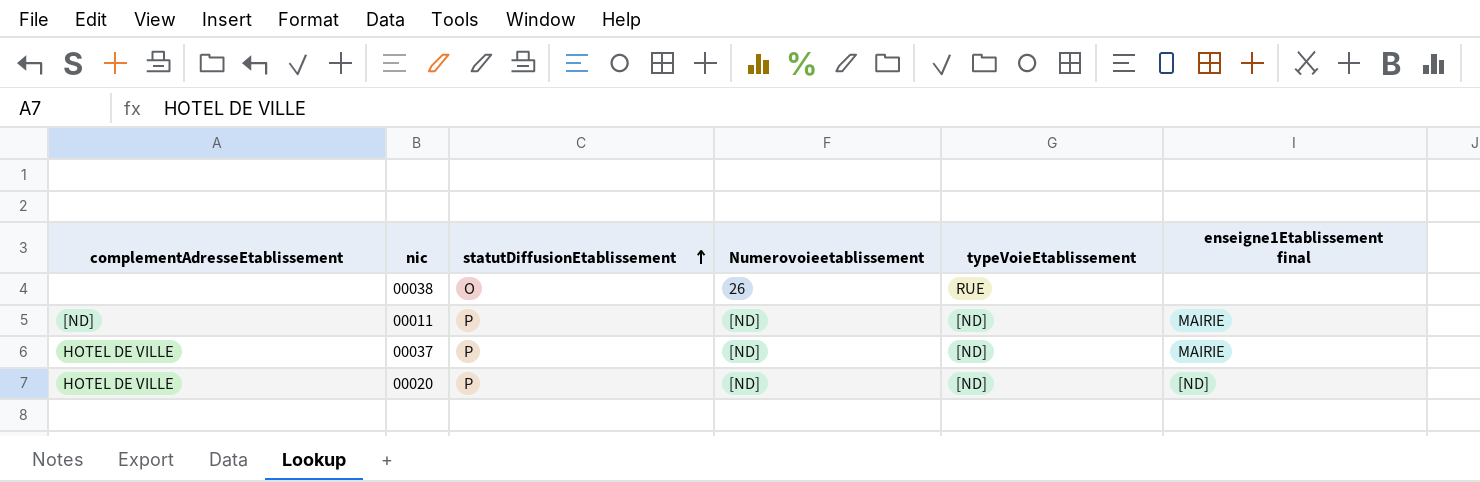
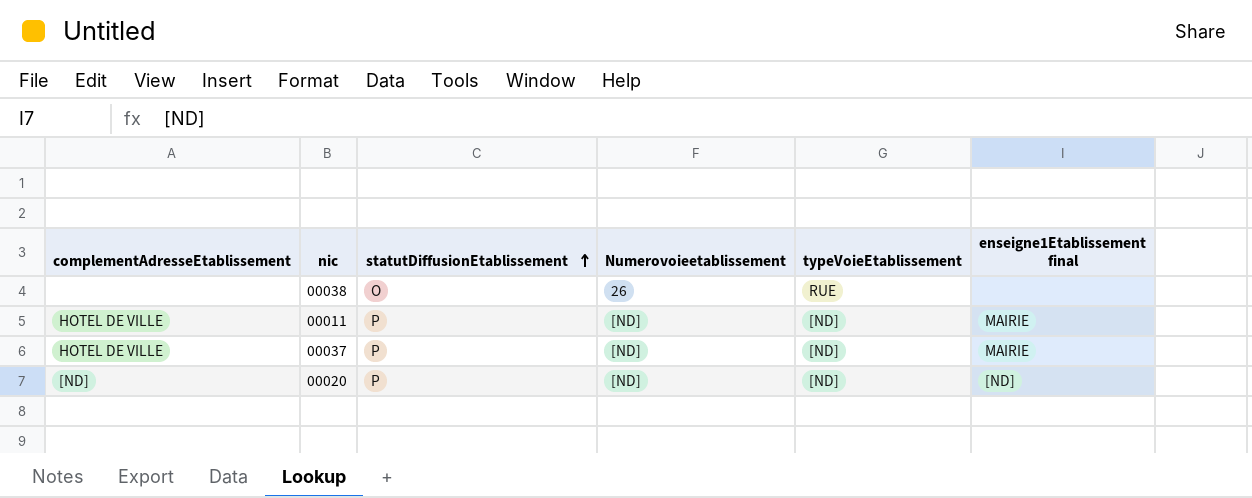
00011 | complementAdresseEtablissement: [ND] -> HOTEL DE VILLE
00020 | complementAdresseEtablissement: HOTEL DE VILLE -> [ND]

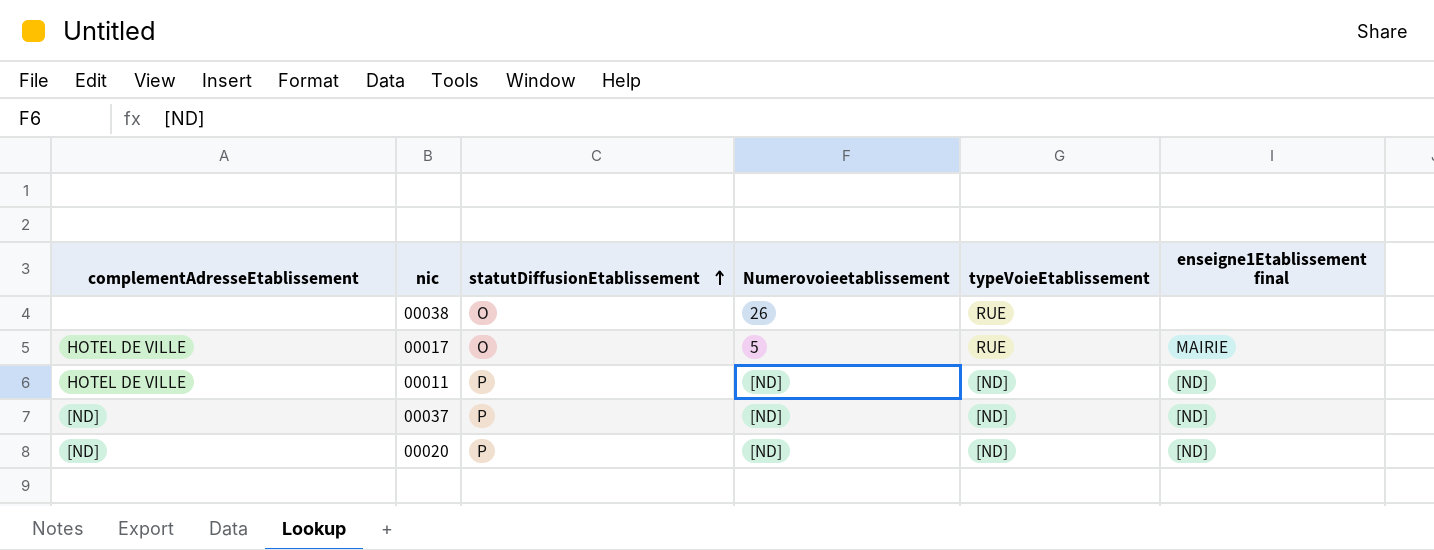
row 00017: none -> HOTEL DE VILLE | O | 5 | RUE | MAIRIE
00011 | enseigne1Etablissement final: MAIRIE -> [ND]
00037 | complementAdresseEtablissement: HOTEL DE VILLE -> [ND]
00037 | enseigne1Etablissement final: MAIRIE -> [ND]

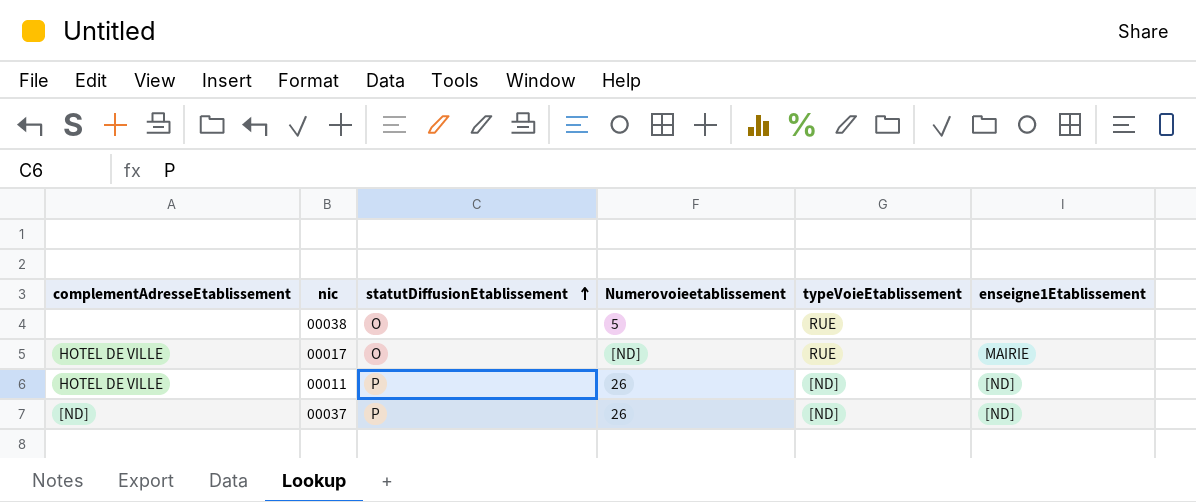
column name: enseigne1Etablissement final -> enseigne1Etablissement
row 00020: [ND] | P | [ND] | [ND] | [ND] -> none
00038 | Numerovoieetablissement: 26 -> 5
00017 | Numerovoieetablissement: 5 -> [ND]
00011 | Numerovoieetablissement: [ND] -> 26
00037 | Numerovoieetablissement: [ND] -> 26

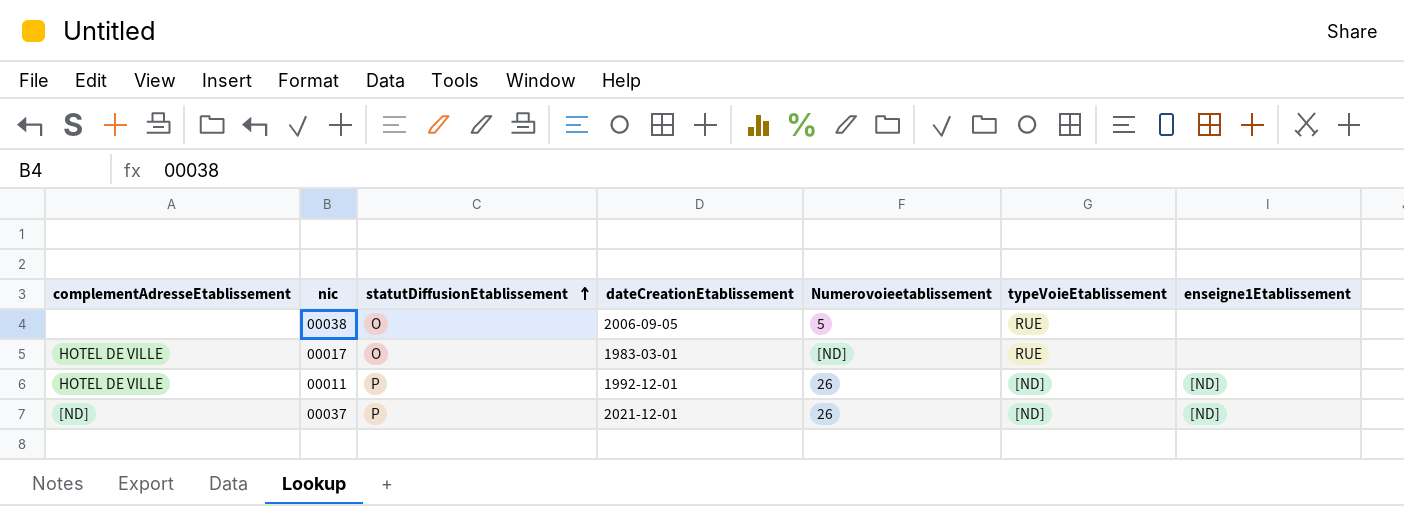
column dateCreationEtablissement | position: none -> 4
00017 | enseigne1Etablissement: MAIRIE -> none

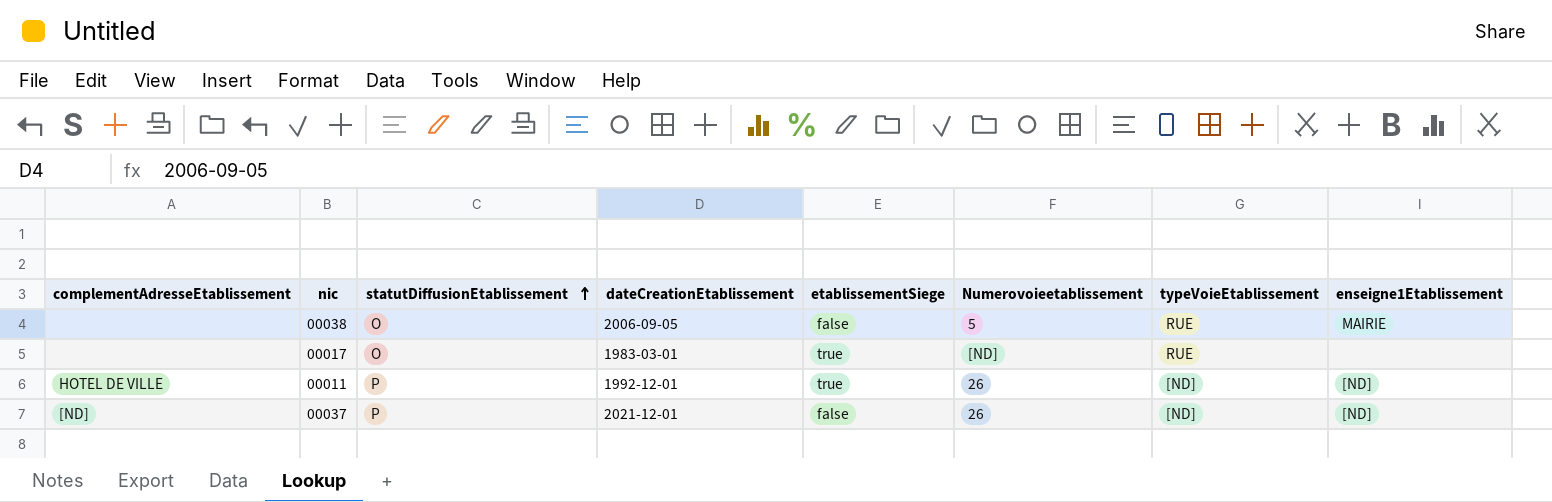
column etablissementSiege | position: none -> 5
00038 | enseigne1Etablissement: none -> MAIRIE
00017 | complementAdresseEtablissement: HOTEL DE VILLE -> none

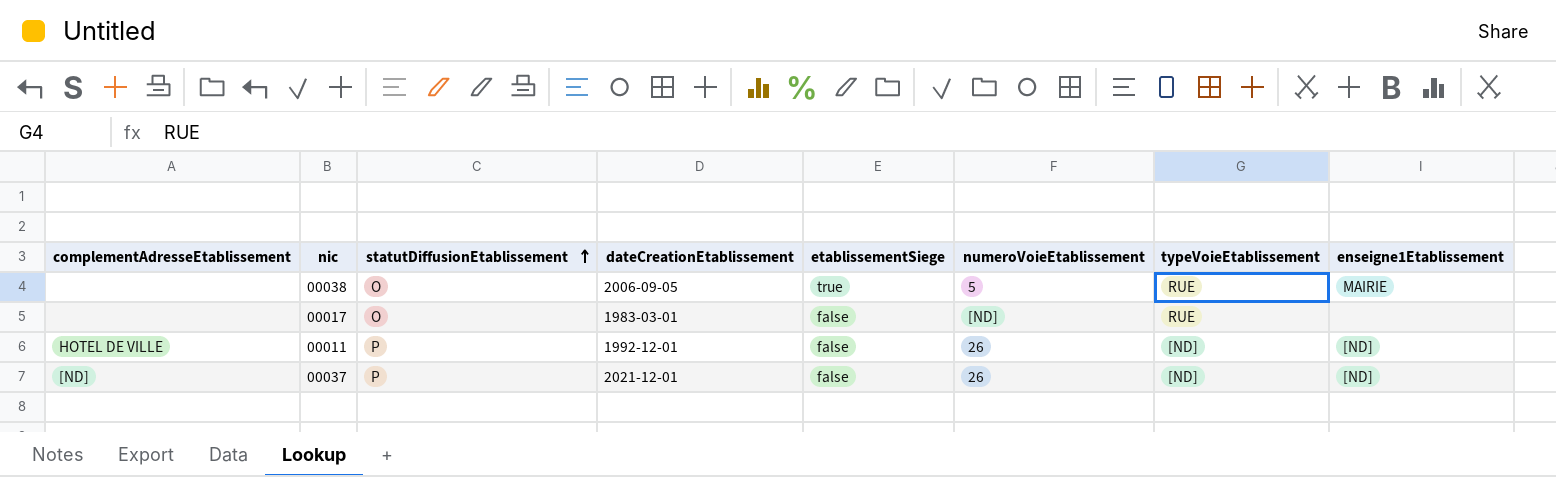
column name: Numerovoieetablissement -> numeroVoieEtablissement
00038 | etablissementSiege: false -> true
00017 | etablissementSiege: true -> false
00011 | etablissementSiege: true -> false

